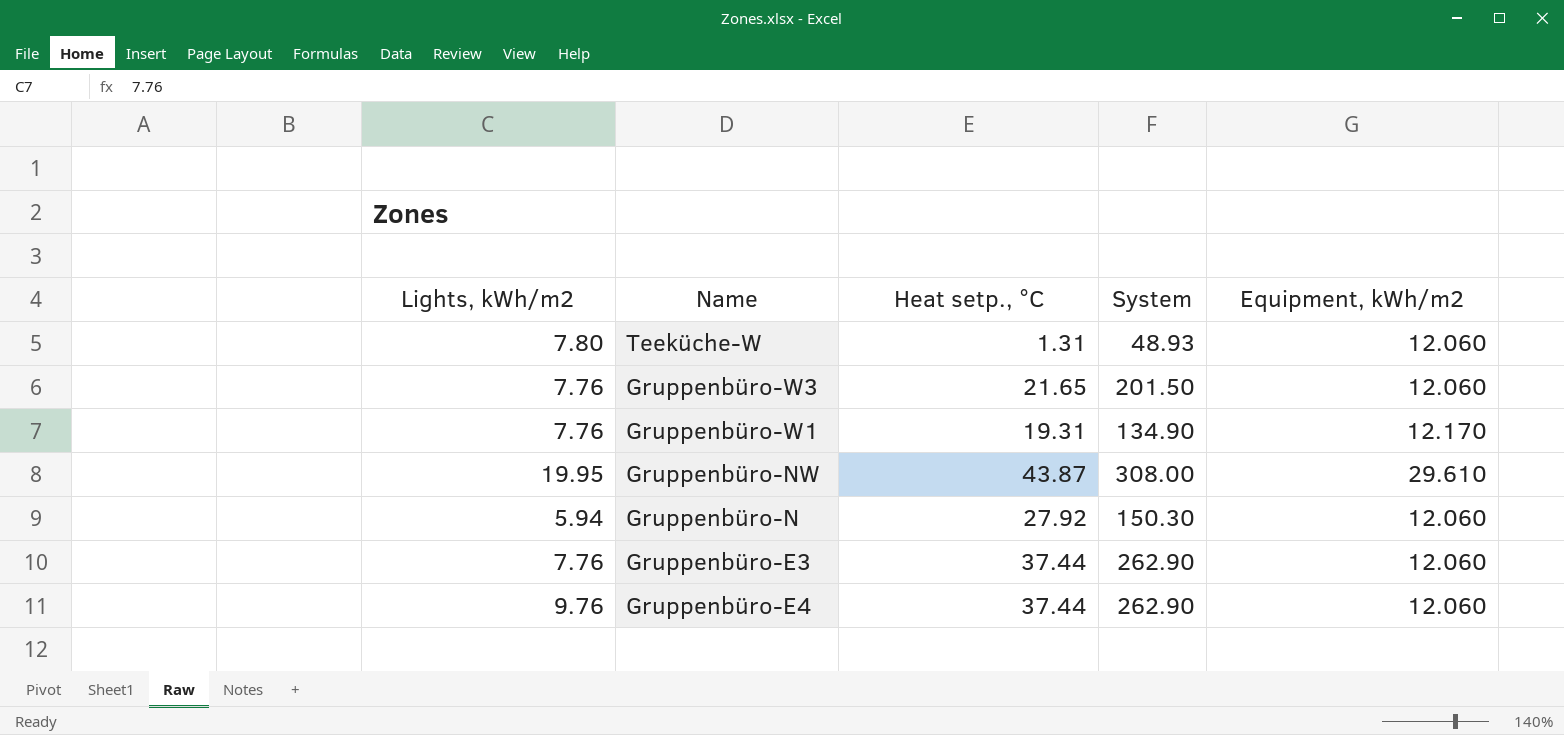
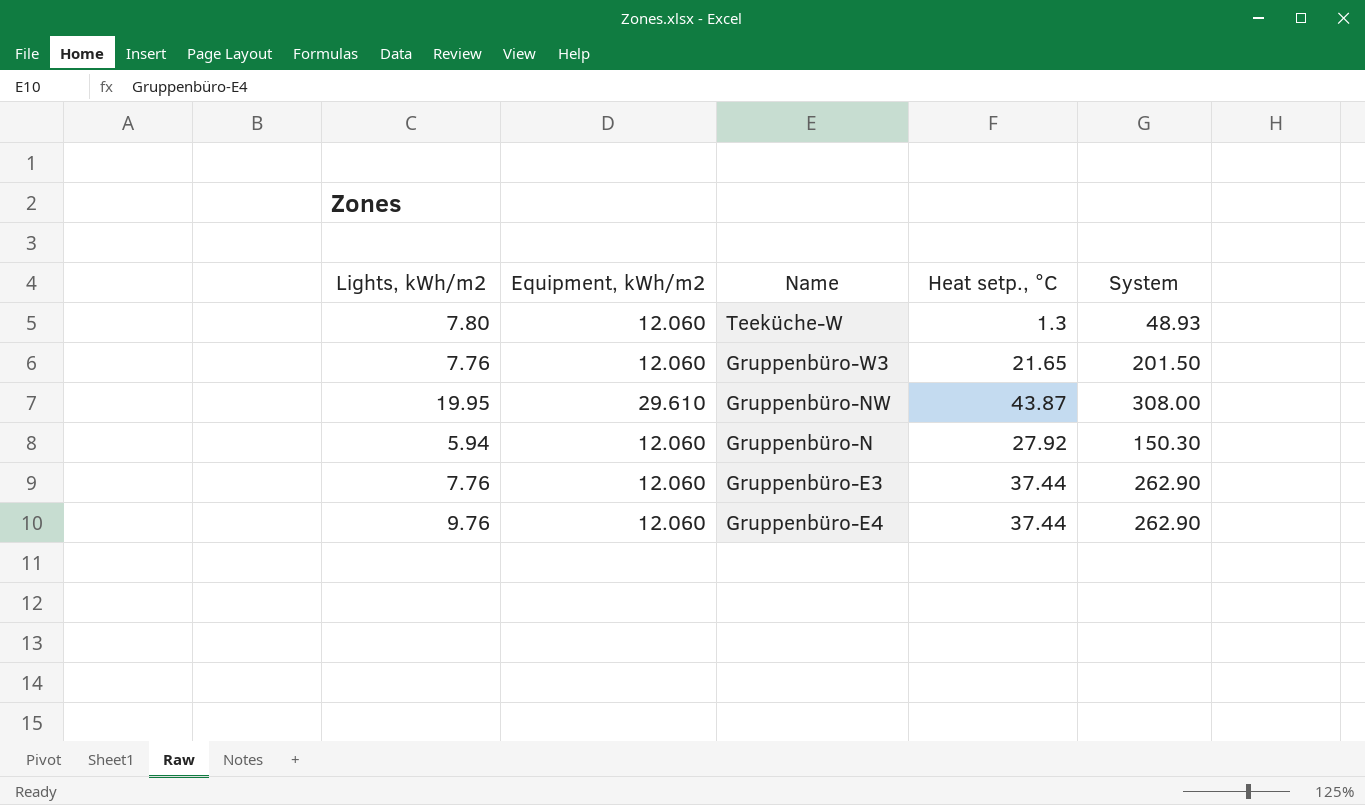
column Equipment, kWh/m2 | position: 5 -> 2
row Gruppenbüro-W1: 7.76 | 19.31 | 134.90 | 12.170 -> none
Teeküche-W | Heat setp., °C: 1.31 -> 1.3

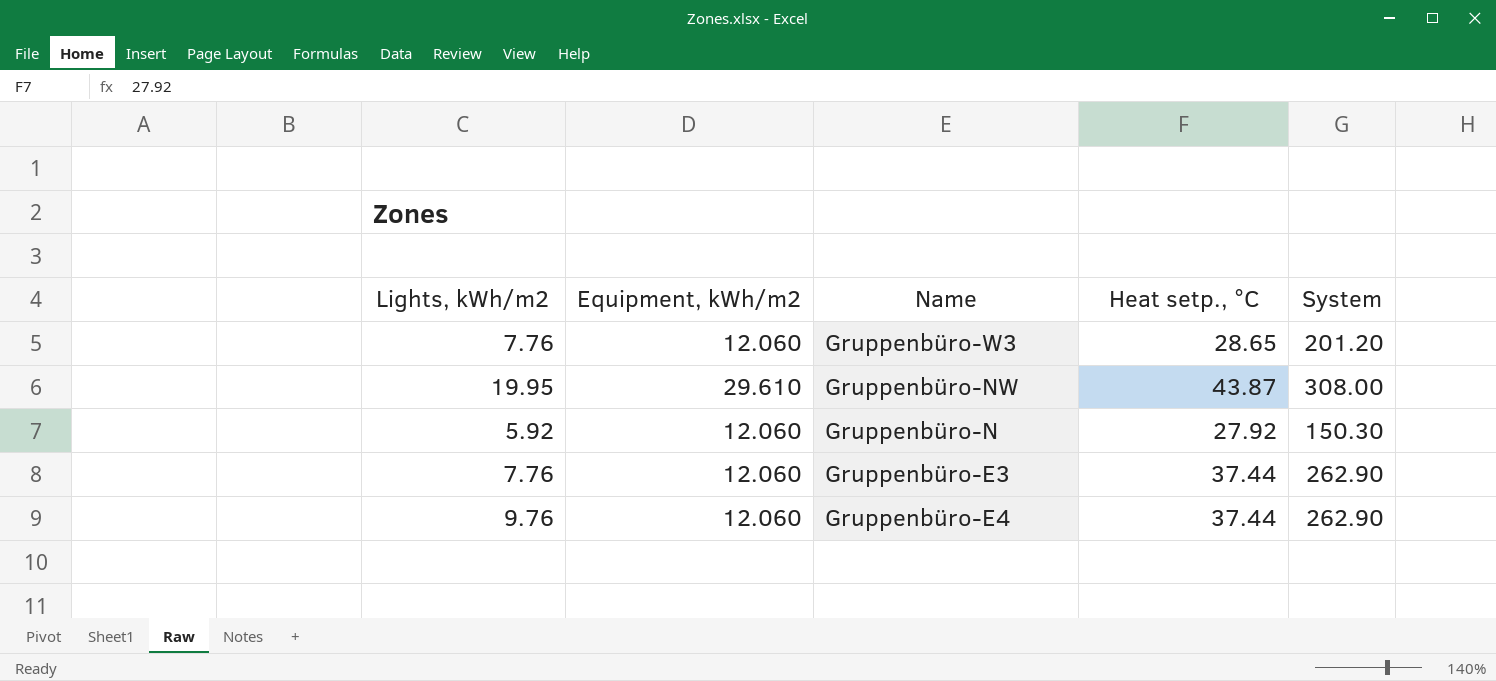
row Teeküche-W: 7.80 | 12.060 | 1.3 | 48.93 -> none
Gruppenbüro-W3 | Heat setp., °C: 21.65 -> 28.65
Gruppenbüro-W3 | System: 201.50 -> 201.20
Gruppenbüro-N | Lights, kWh/m2: 5.94 -> 5.92

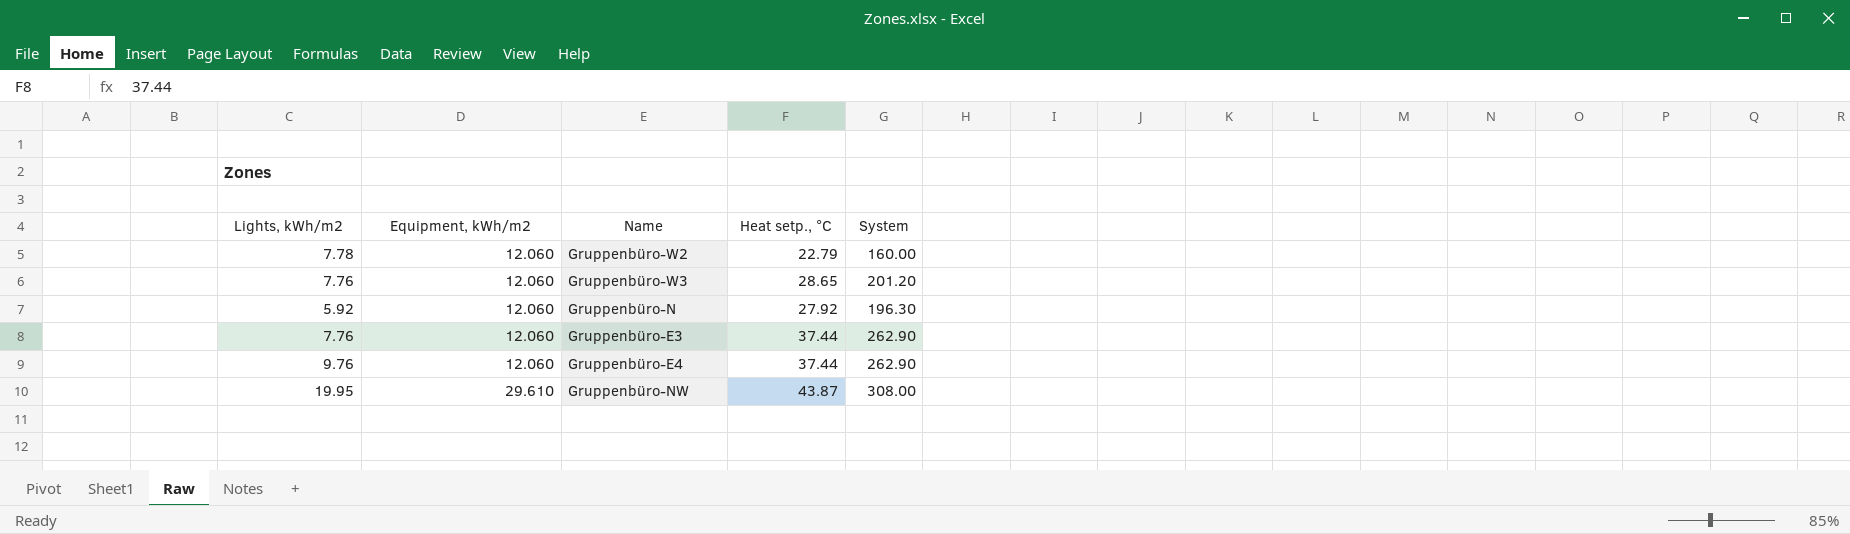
row order: none -> Equipment, kWh/m2 ascending
row Gruppenbüro-W2: none -> 7.78 | 12.060 | 22.79 | 160.00
Gruppenbüro-N | System: 150.30 -> 196.30

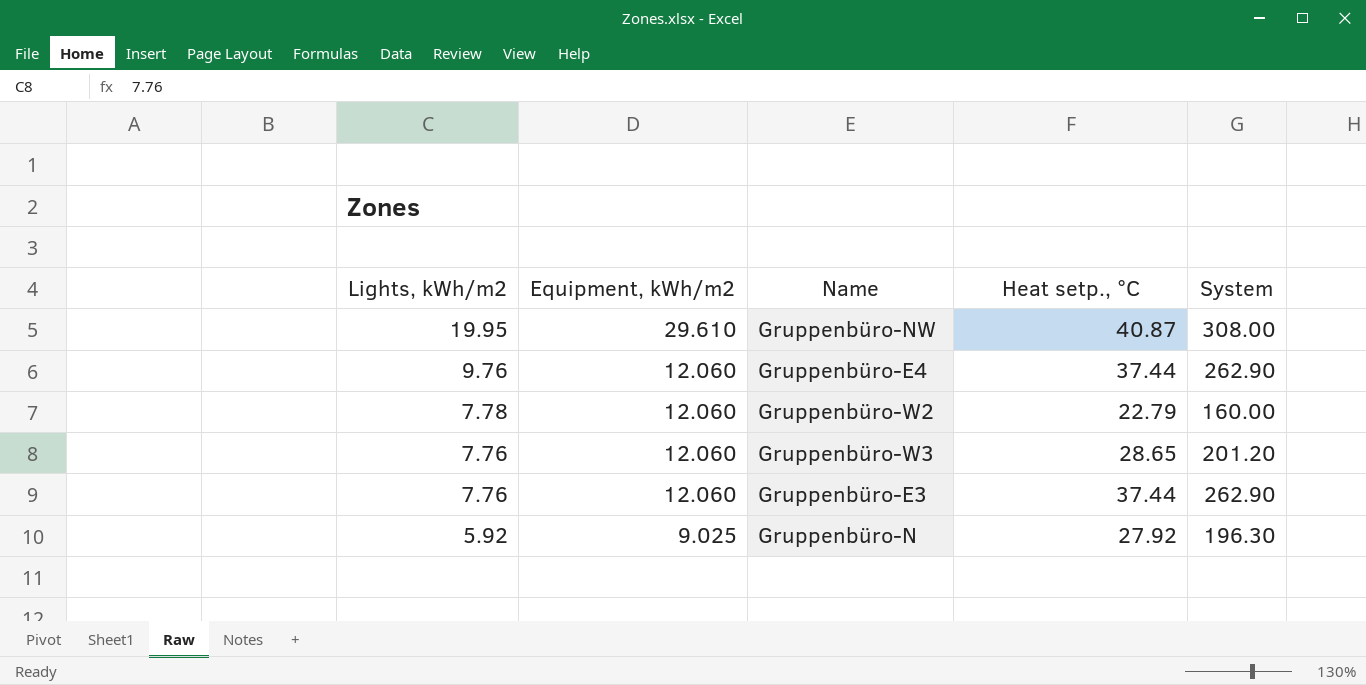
row order: Equipment, kWh/m2 ascending -> Lights, kWh/m2 descending
Gruppenbüro-NW | Heat setp., °C: 43.87 -> 40.87
Gruppenbüro-N | Equipment, kWh/m2: 12.060 -> 9.025

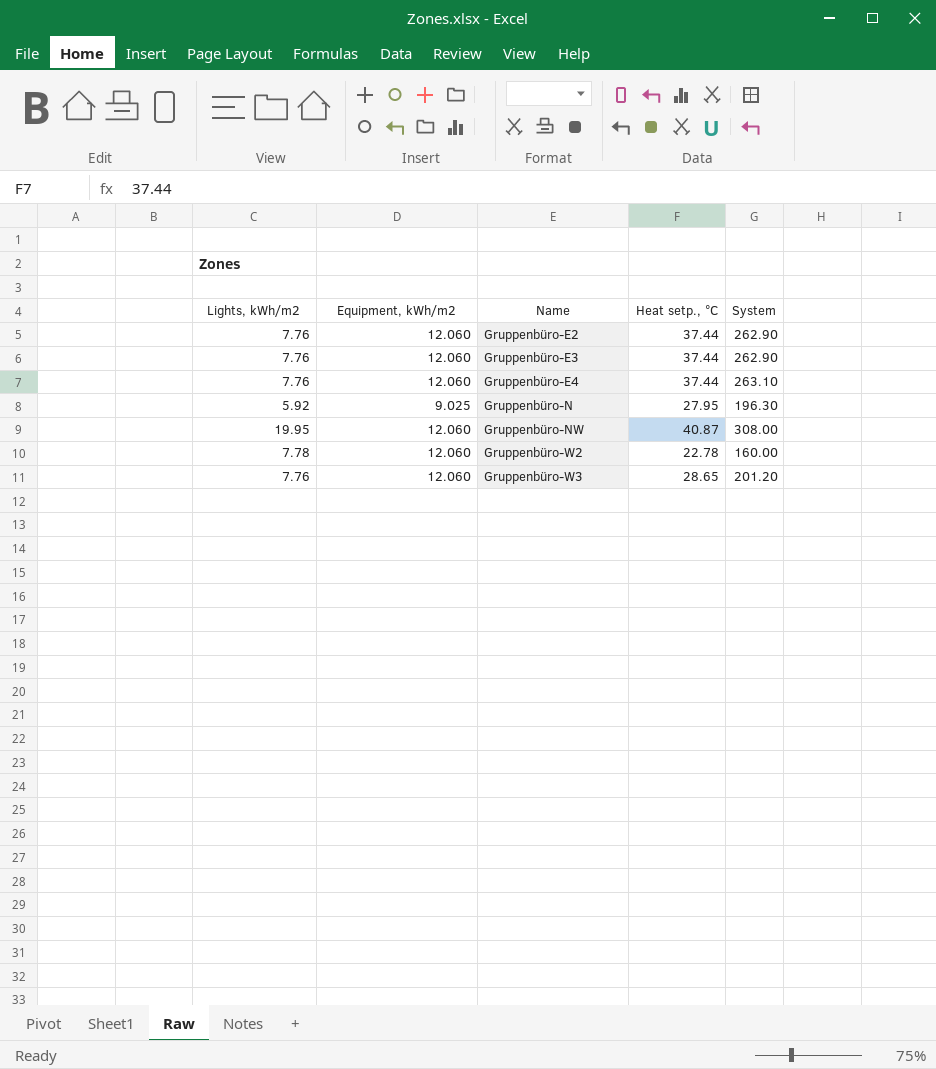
row order: Lights, kWh/m2 descending -> Name ascending
row Gruppenbüro-E2: none -> 7.76 | 12.060 | 37.44 | 262.90
Gruppenbüro-E4 | Lights, kWh/m2: 9.76 -> 7.76
Gruppenbüro-E4 | System: 262.90 -> 263.10
Gruppenbüro-N | Heat setp., °C: 27.92 -> 27.95
Gruppenbüro-NW | Equipment, kWh/m2: 29.610 -> 12.060
Gruppenbüro-W2 | Heat setp., °C: 22.79 -> 22.78

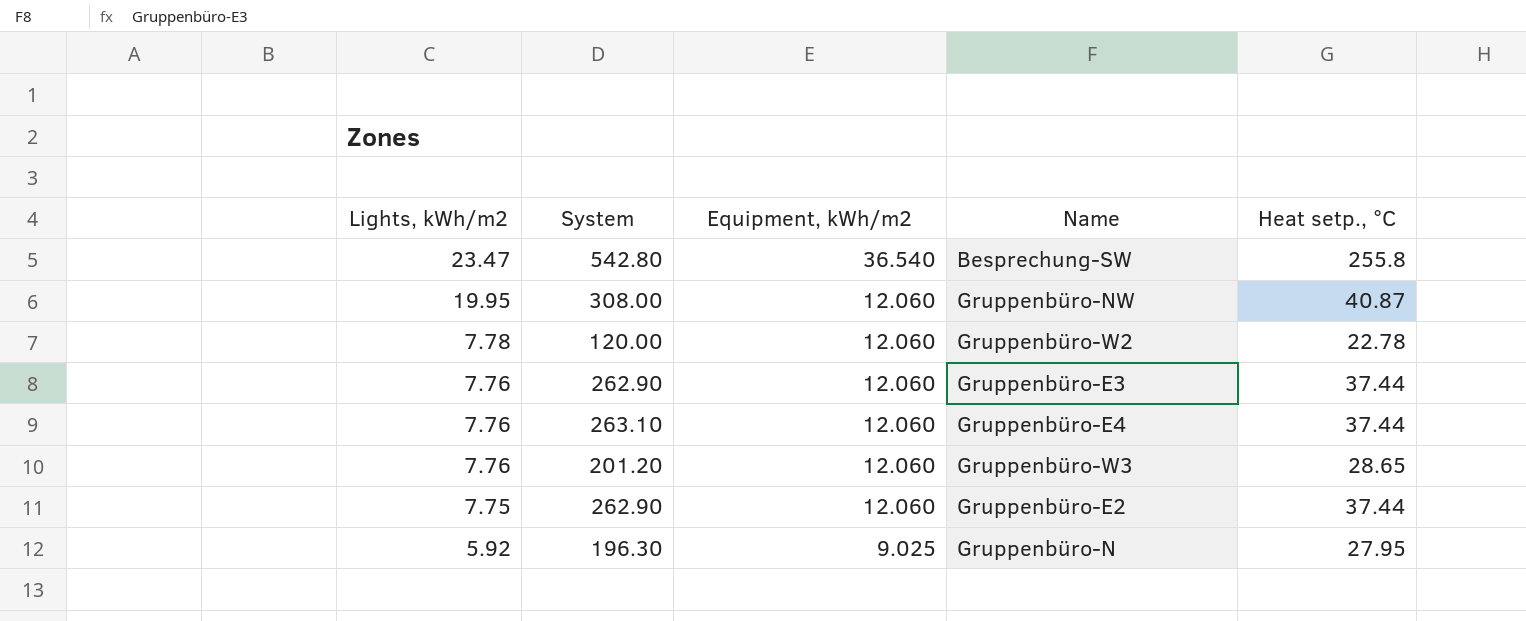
row order: Name ascending -> Lights, kWh/m2 descending
column System | position: 5 -> 2
row Besprechung-SW: none -> 23.47 | 542.80 | 36.540 | 255.8
Gruppenbüro-W2 | System: 160.00 -> 120.00
Gruppenbüro-E2 | Lights, kWh/m2: 7.76 -> 7.75

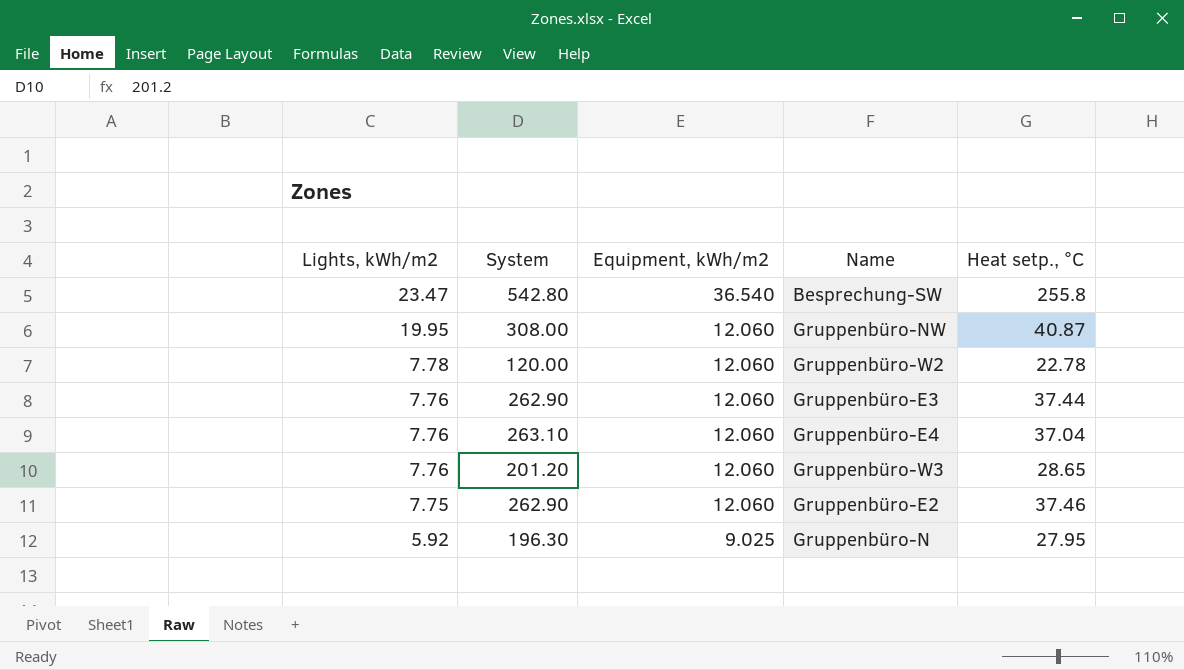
Gruppenbüro-E4 | Heat setp., °C: 37.44 -> 37.04
Gruppenbüro-E2 | Heat setp., °C: 37.44 -> 37.46

